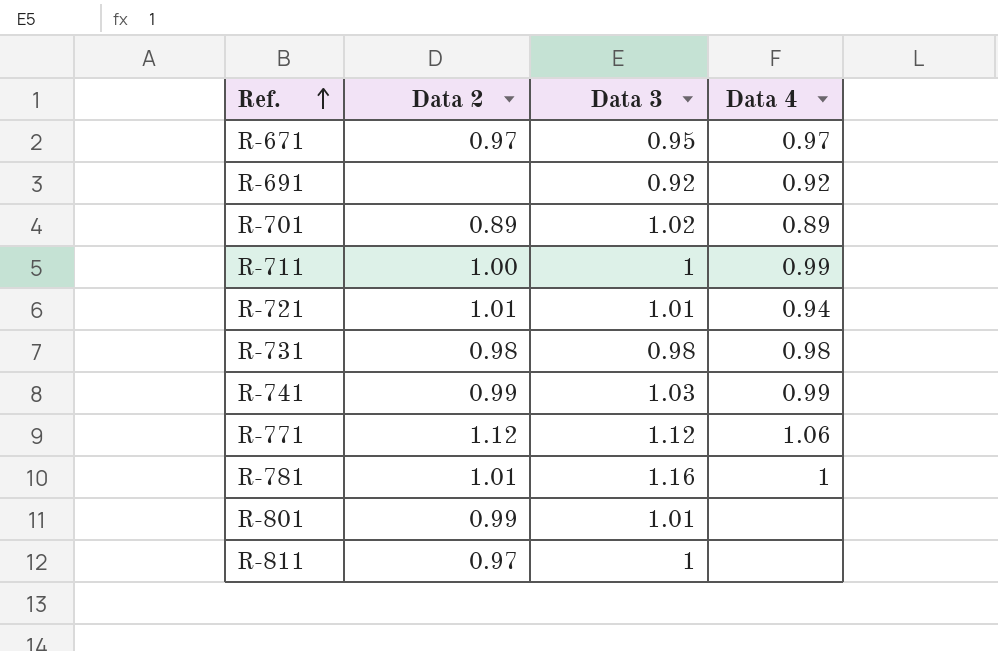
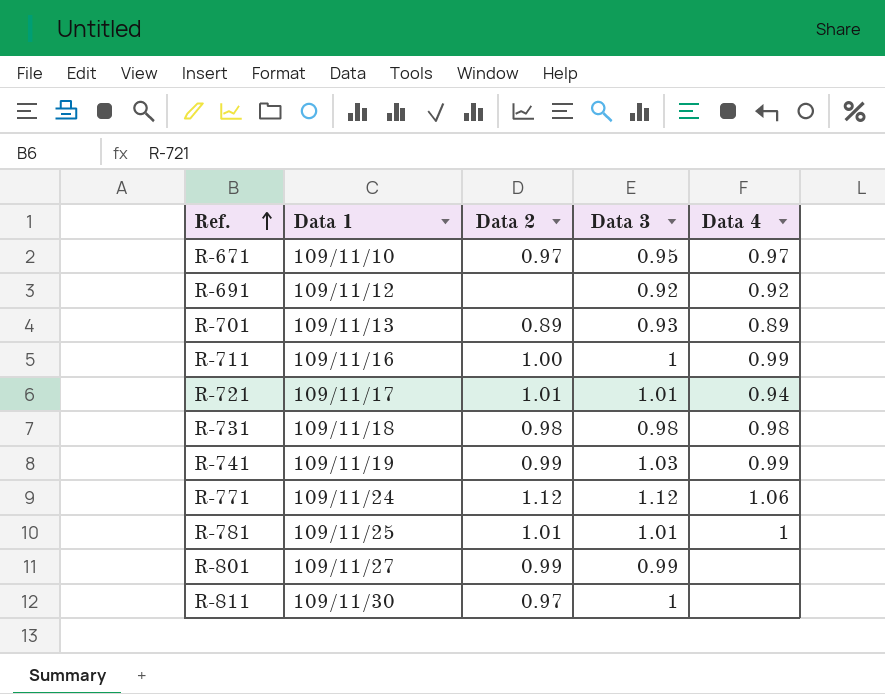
column Data 1 | position: none -> 2
R-701 | Data 3: 1.02 -> 0.93
R-781 | Data 3: 1.16 -> 1.01
R-801 | Data 3: 1.01 -> 0.99

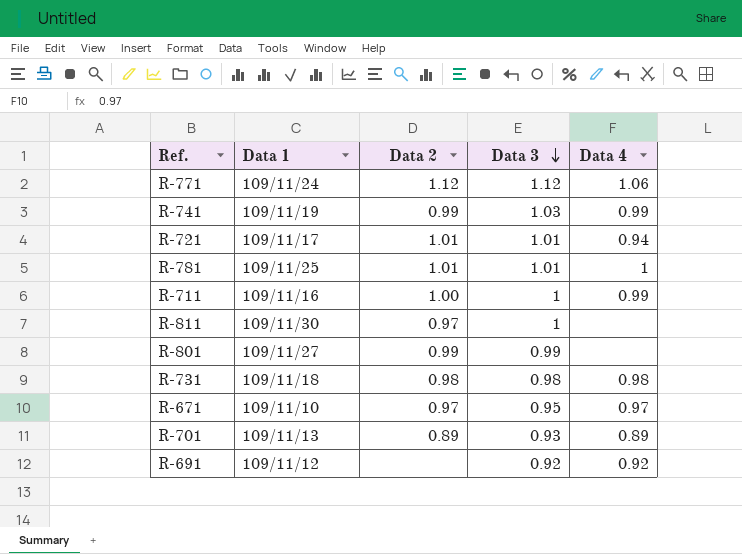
row order: Ref. ascending -> Data 3 descending

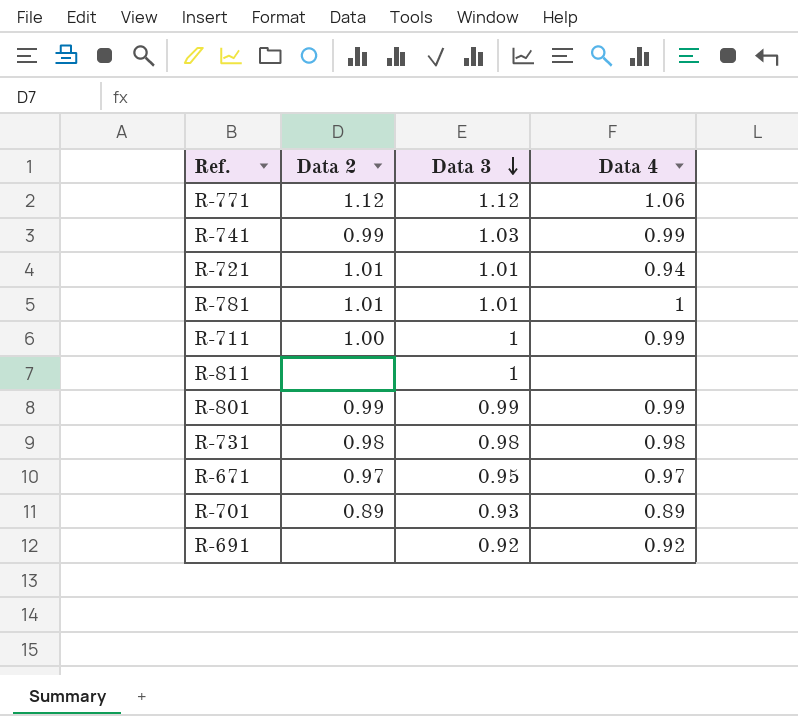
column Data 1 | position: 2 -> none
R-811 | Data 2: 0.97 -> none
R-801 | Data 4: none -> 0.99

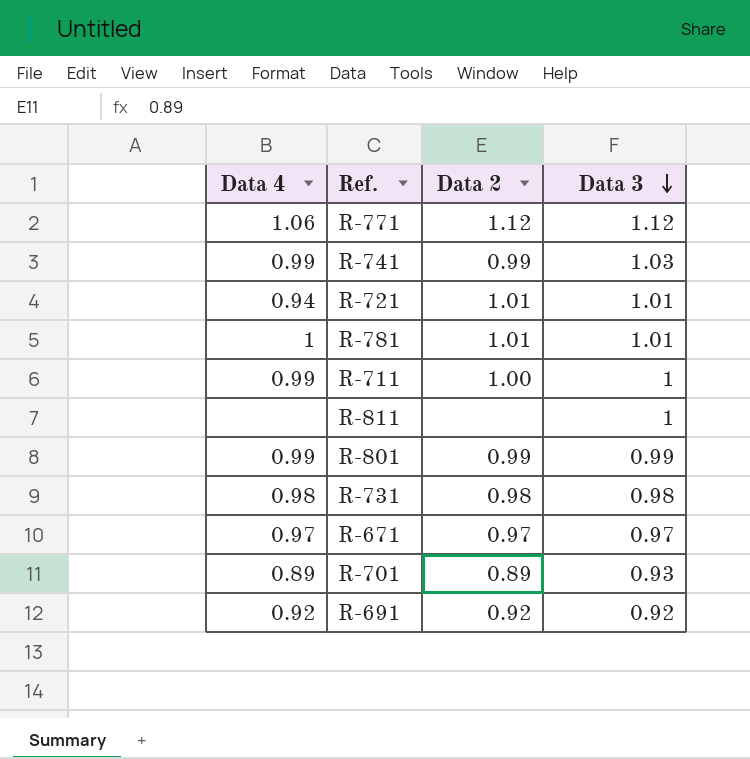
column Data 4 | position: 4 -> 1
R-671 | Data 3: 0.95 -> 0.97
R-691 | Data 2: none -> 0.92

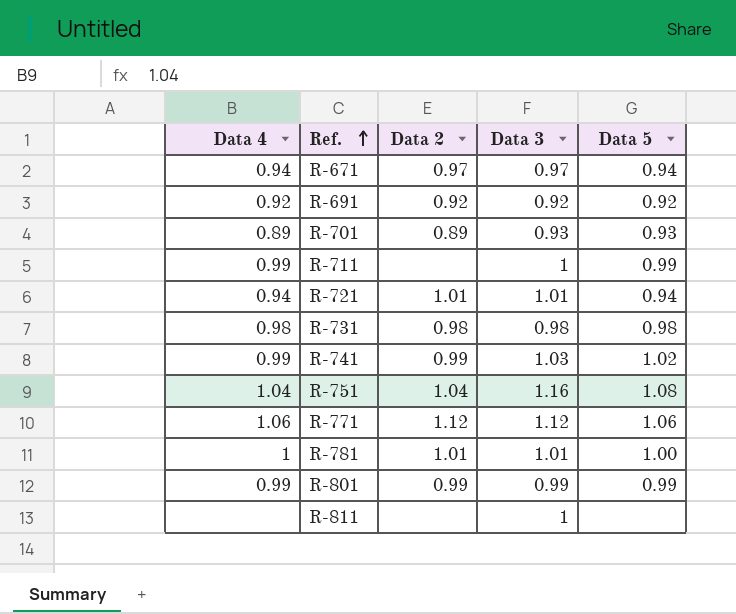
row order: Data 3 descending -> Ref. ascending
column Data 5 | position: none -> 5
R-671 | Data 4: 0.97 -> 0.94
R-711 | Data 2: 1.00 -> none
row R-751: none -> 1.04 | 1.04 | 1.16 | 1.08

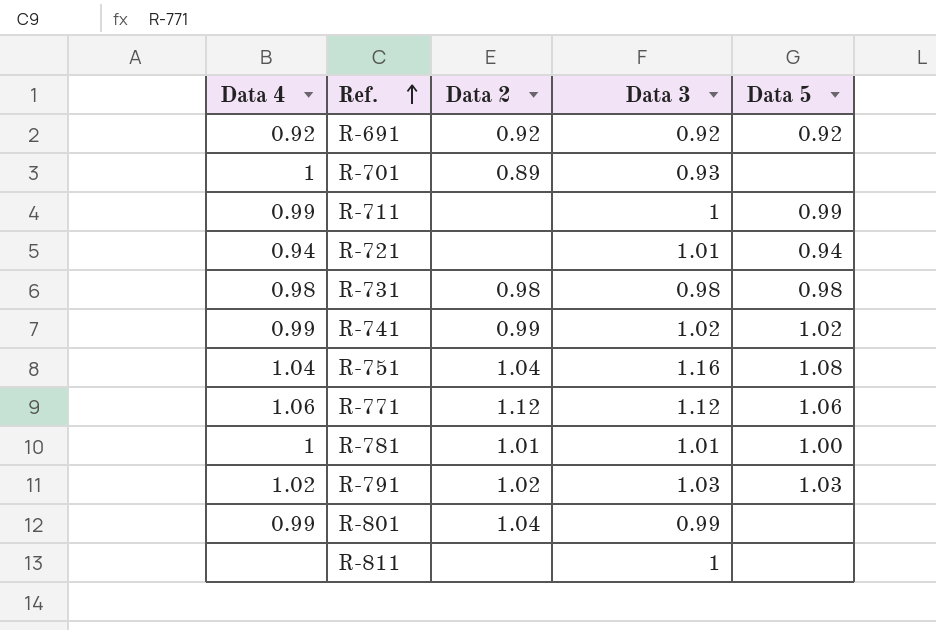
row R-671: 0.94 | 0.97 | 0.97 | 0.94 -> none
R-701 | Data 4: 0.89 -> 1
R-701 | Data 5: 0.93 -> none
R-721 | Data 2: 1.01 -> none
R-741 | Data 3: 1.03 -> 1.02
row R-791: none -> 1.02 | 1.02 | 1.03 | 1.03
R-801 | Data 2: 0.99 -> 1.04
R-801 | Data 5: 0.99 -> none

